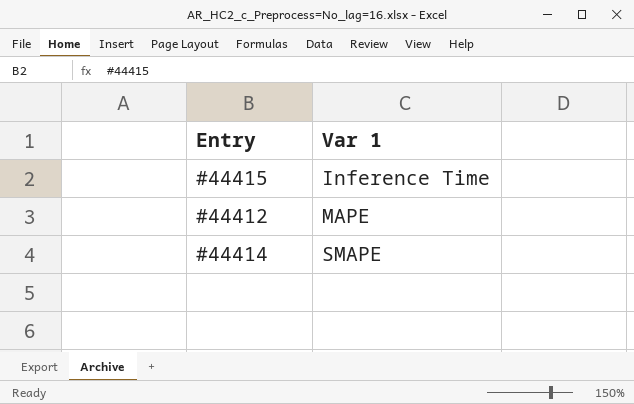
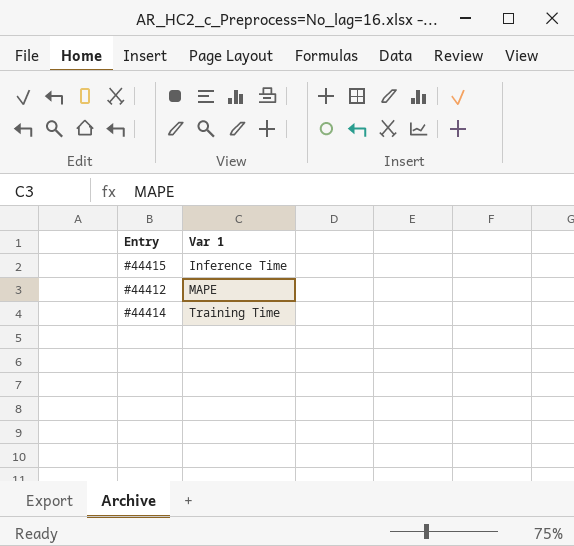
#44414 | Var 1: SMAPE -> Training Time

